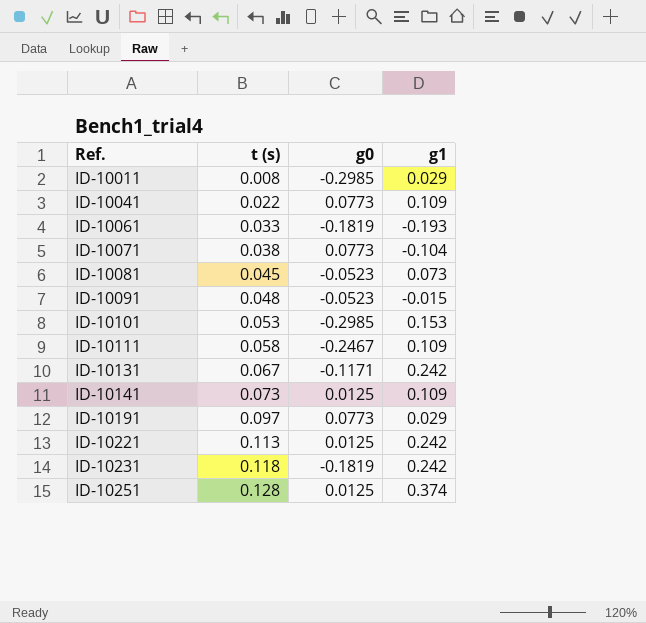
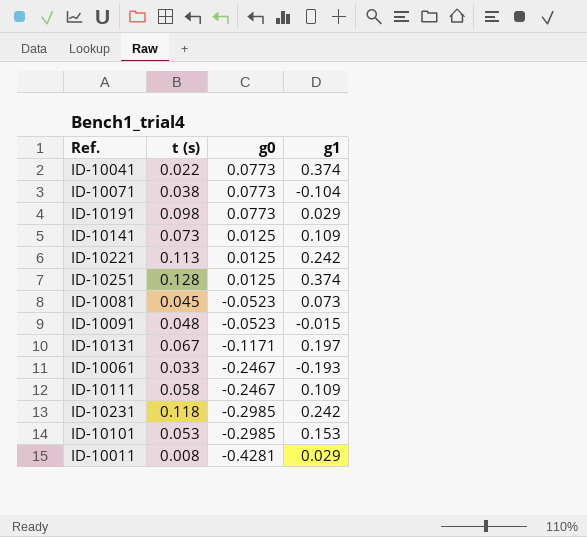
row order: Ref. ascending -> g0 descending
ID-10041 | g1: 0.109 -> 0.374
ID-10191 | t (s): 0.097 -> 0.098
ID-10131 | g1: 0.242 -> 0.197
ID-10061 | g0: -0.1819 -> -0.2467
ID-10231 | g0: -0.1819 -> -0.2985
ID-10011 | g0: -0.2985 -> -0.4281

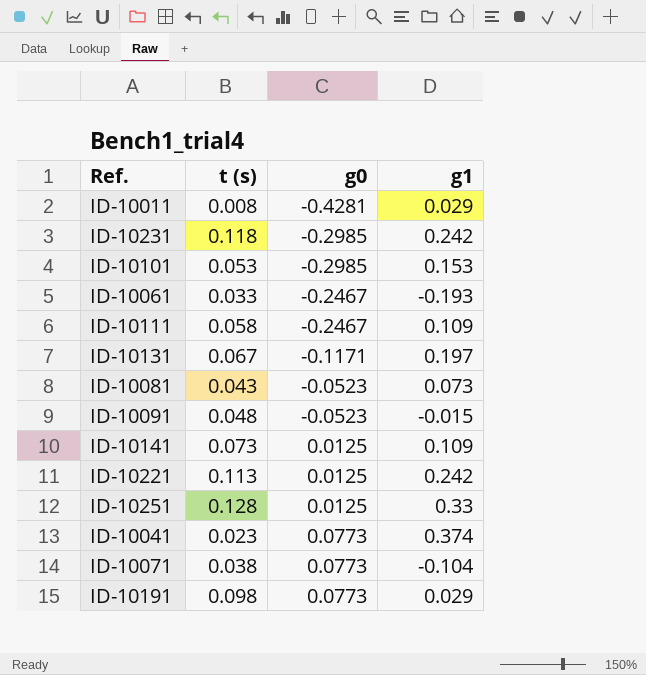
row order: g0 descending -> g0 ascending
ID-10081 | t (s): 0.045 -> 0.043
ID-10251 | g1: 0.374 -> 0.33
ID-10041 | t (s): 0.022 -> 0.023

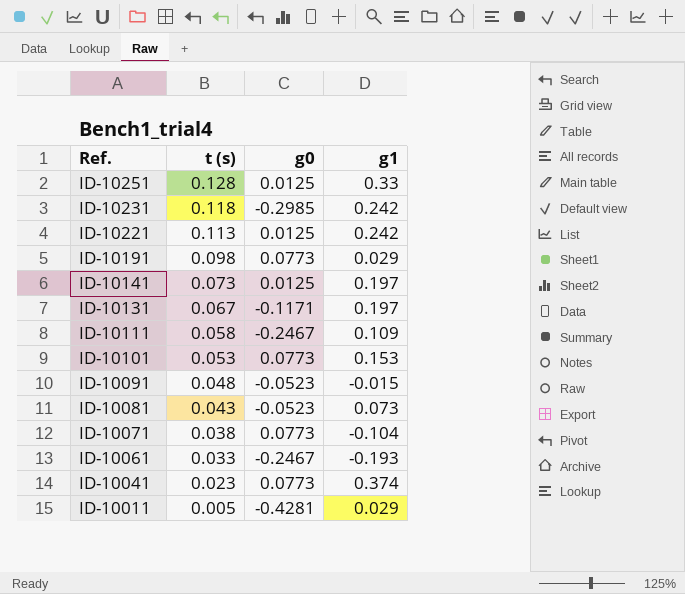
row order: g0 ascending -> Ref. descending
ID-10141 | g1: 0.109 -> 0.197
ID-10101 | g0: -0.2985 -> 0.0773
ID-10011 | t (s): 0.008 -> 0.005

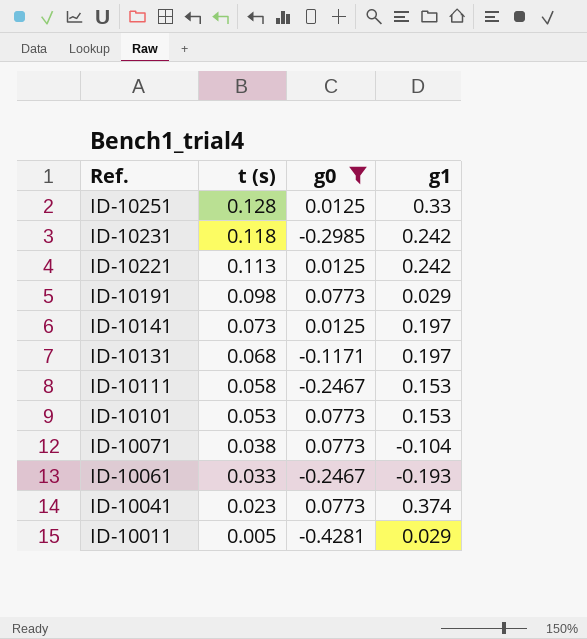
filter: none -> g0 != -0.0523
ID-10131 | t (s): 0.067 -> 0.068
ID-10111 | g1: 0.109 -> 0.153

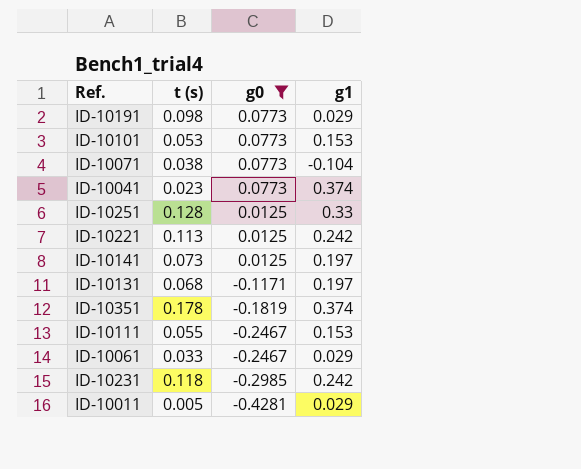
row order: Ref. descending -> g0 descending
row ID-10351: none -> 0.178 | -0.1819 | 0.374
ID-10111 | t (s): 0.058 -> 0.055
ID-10061 | g1: -0.193 -> 0.029

